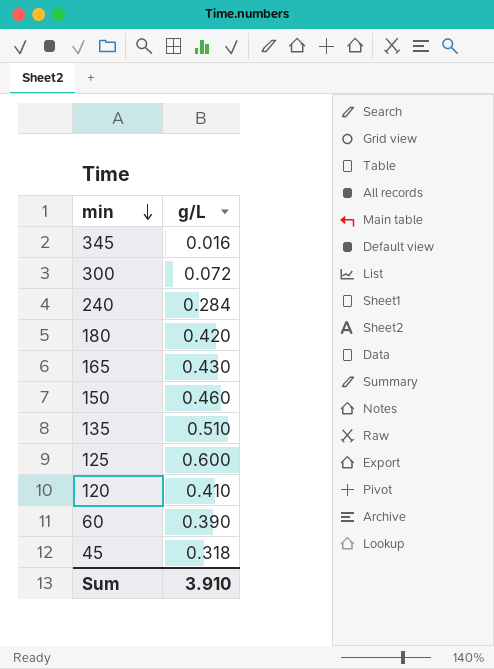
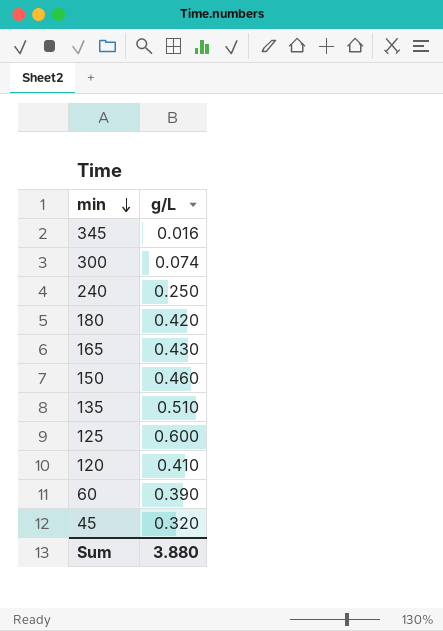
300 | g/L: 0.072 -> 0.074
240 | g/L: 0.284 -> 0.250
45 | g/L: 0.318 -> 0.320
Sum | g/L: 3.910 -> 3.880

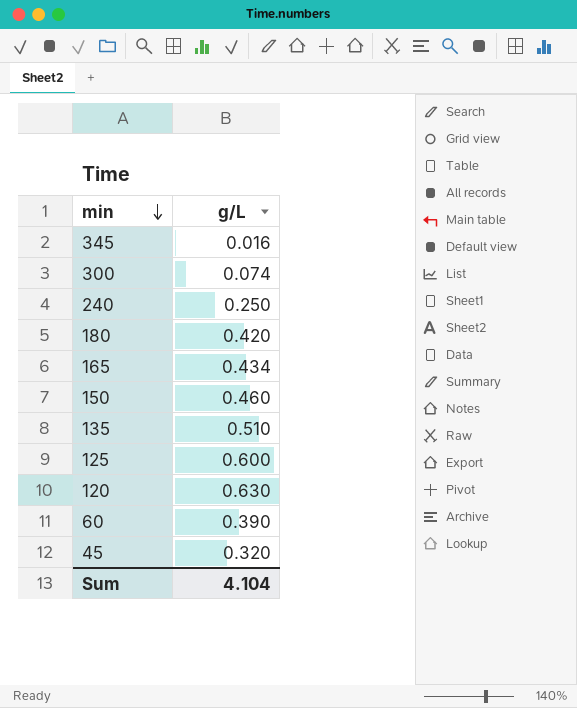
165 | g/L: 0.430 -> 0.434
120 | g/L: 0.410 -> 0.630
Sum | g/L: 3.880 -> 4.104

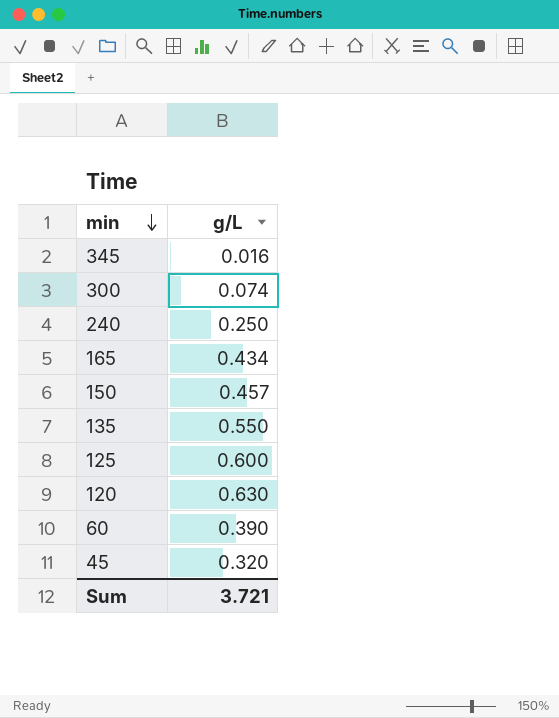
row 180: 0.420 -> none
150 | g/L: 0.460 -> 0.457
135 | g/L: 0.510 -> 0.550
Sum | g/L: 4.104 -> 3.721

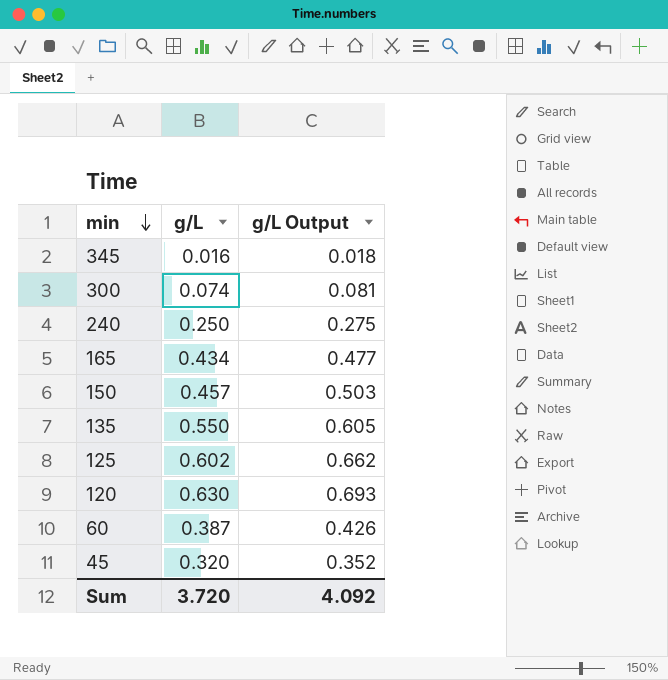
column g/L Output | formula: none -> [g/L] * 1.1
125 | g/L: 0.600 -> 0.602
60 | g/L: 0.390 -> 0.387
Sum | g/L: 3.721 -> 3.720

